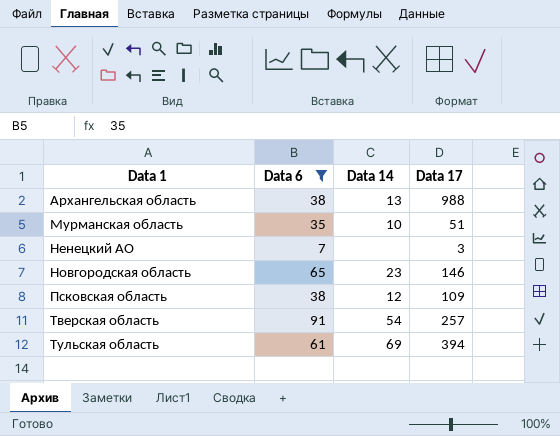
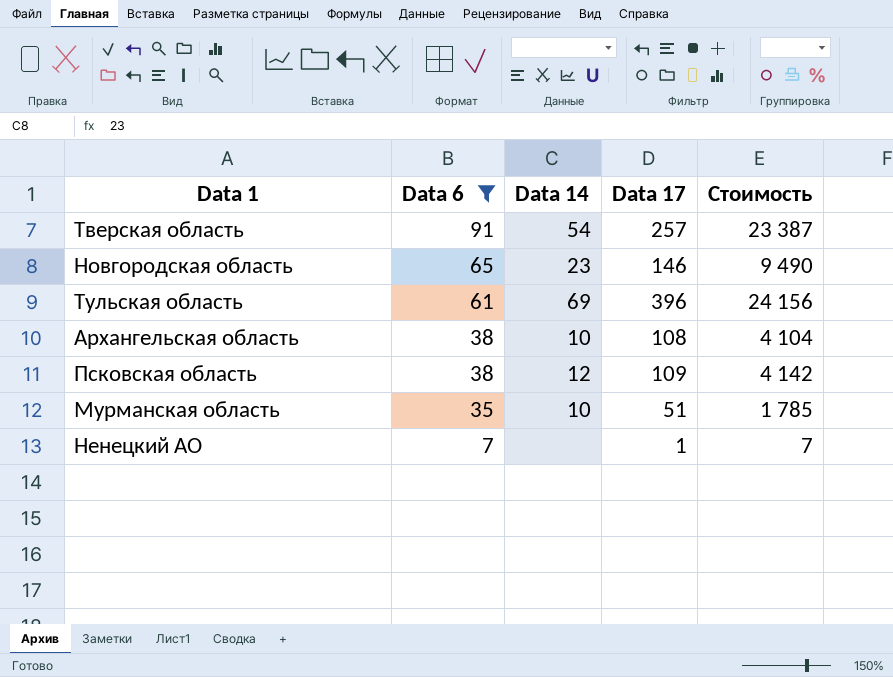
row order: Data 1 ascending -> Data 6 descending
column Стоимость | formula: none -> [Data 6] * [Data 17]
Тульская область | Data 17: 394 -> 396
Архангельская область | Data 14: 13 -> 10
Архангельская область | Data 17: 988 -> 108
Ненецкий АО | Data 17: 3 -> 1

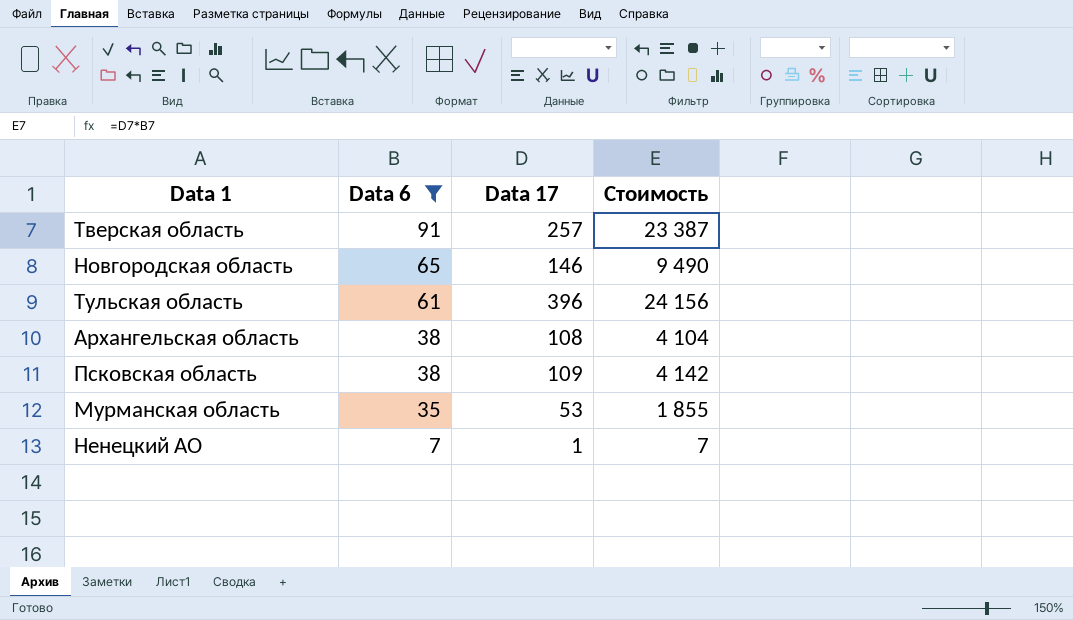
column Data 14 | position: 3 -> none
Мурманская область | Data 17: 51 -> 53
Мурманская область | Стоимость: 1 785 -> 1 855

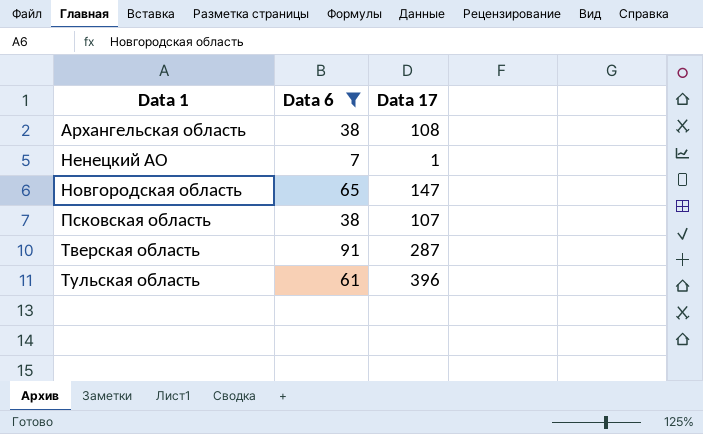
row order: Data 6 descending -> Data 1 ascending
column Стоимость | formula: [Data 6] * [Data 17] -> none
row Мурманская область: 35 | 53 | 1 855 -> none
Новгородская область | Data 17: 146 -> 147
Псковская область | Data 17: 109 -> 107
Тверская область | Data 17: 257 -> 287

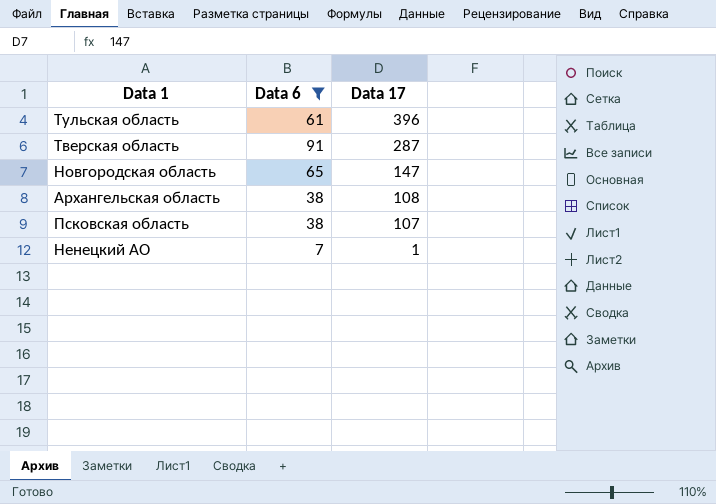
row order: Data 1 ascending -> Data 17 descending

